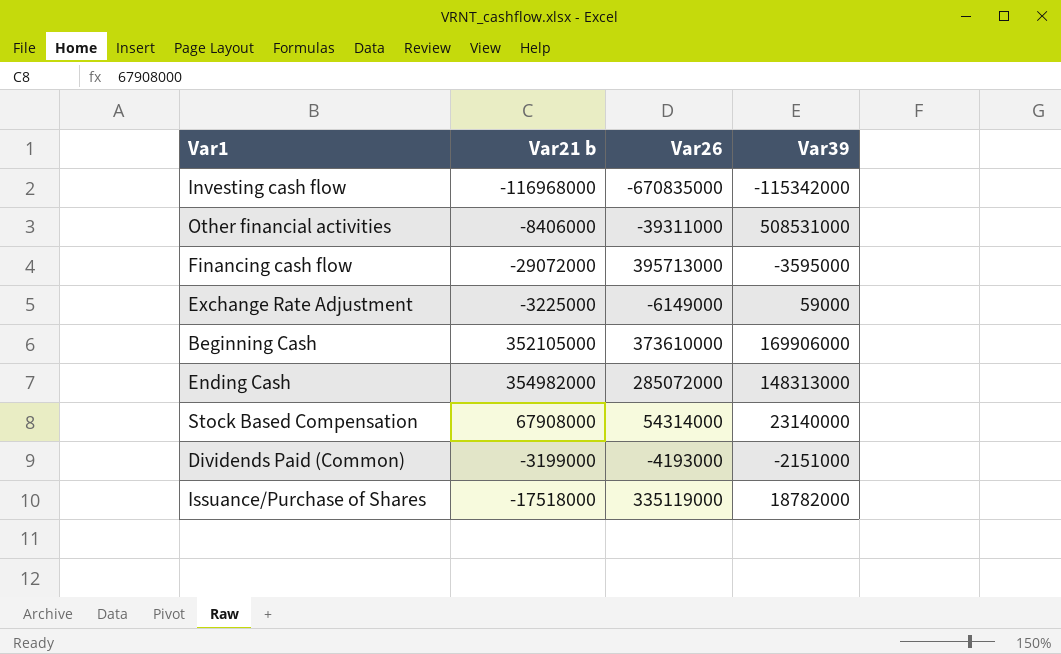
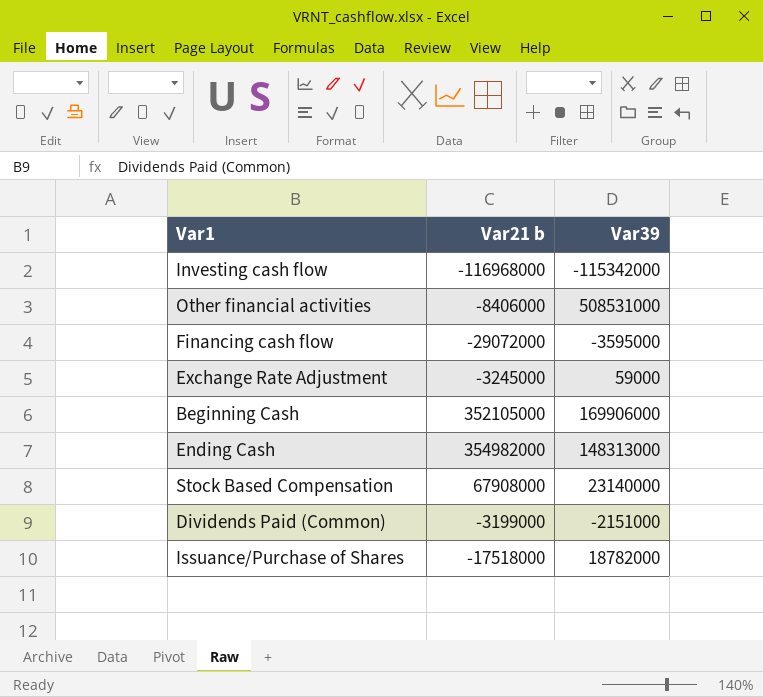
column Var26 | position: 3 -> none
Exchange Rate Adjustment | Var21 b: -3225000 -> -3245000

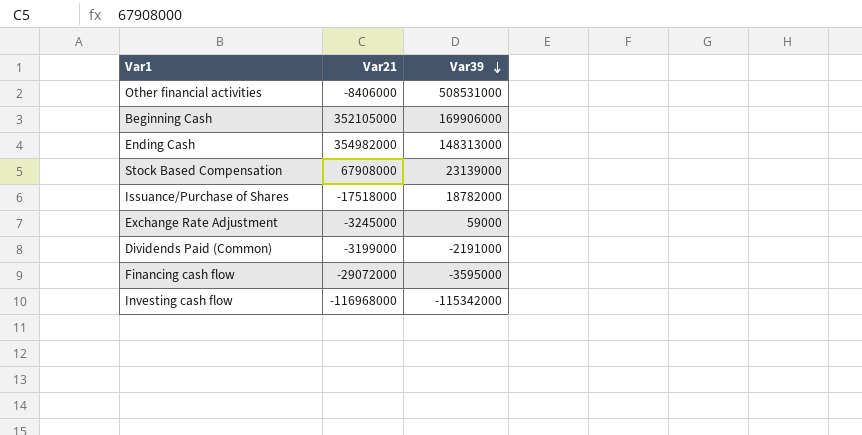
row order: none -> Var39 descending
column name: Var21 b -> Var21
Stock Based Compensation | Var39: 23140000 -> 23139000
Dividends Paid (Common) | Var39: -2151000 -> -2191000

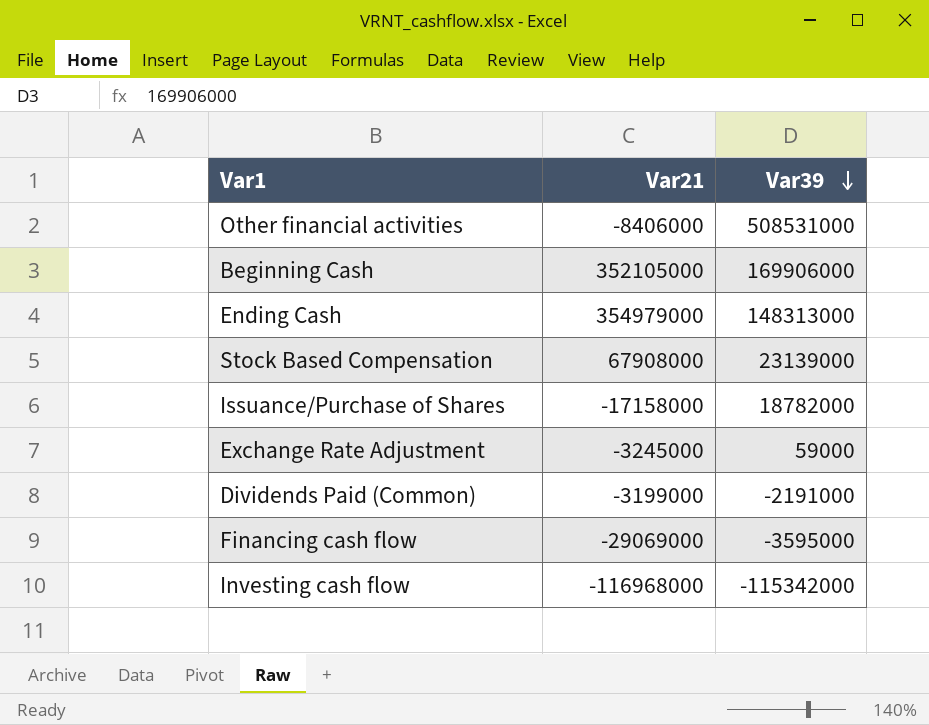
Ending Cash | Var21: 354982000 -> 354979000
Issuance/Purchase of Shares | Var21: -17518000 -> -17158000
Financing cash flow | Var21: -29072000 -> -29069000

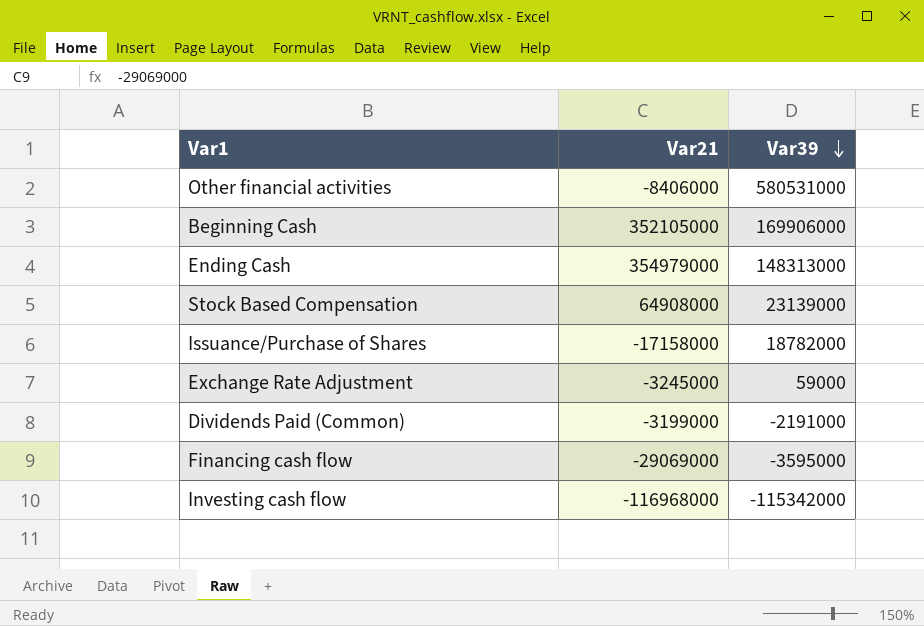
Other financial activities | Var39: 508531000 -> 580531000
Stock Based Compensation | Var21: 67908000 -> 64908000

